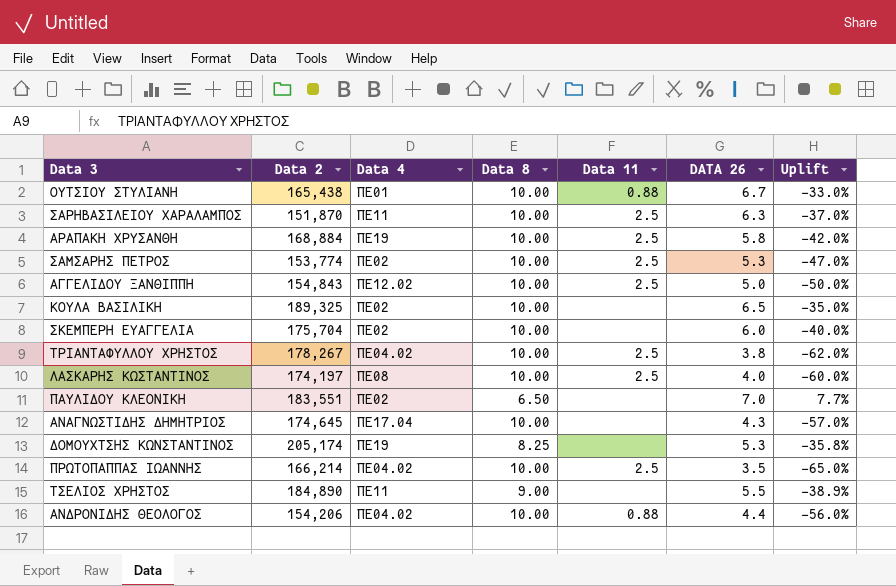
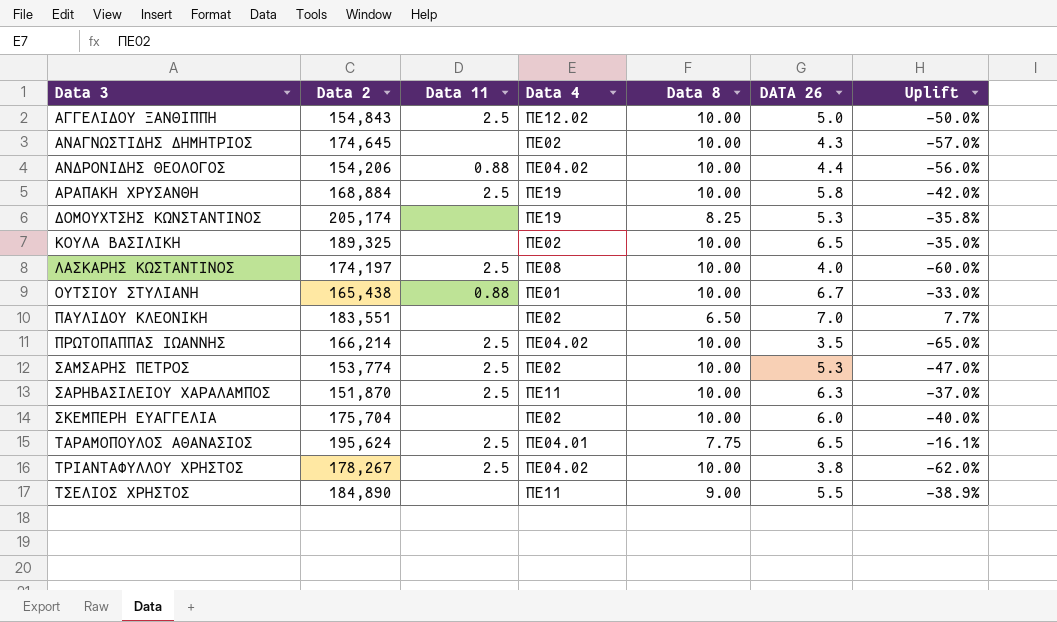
row order: none -> Data 3 ascending
column Data 11 | position: 5 -> 3
ΑΝΑΓΝΩΣΤΙΔΗΣ ΔΗΜΗΤΡΙΟΣ | Data 4: ΠΕ17.04 -> ΠΕ02
row ΤΑΡΑΜΟΠΟΥΛΟΣ ΑΘΑΝΑΣΙΟΣ: none -> 195,624 | 2.5 | ΠΕ04.01 | 7.75 | 6.5 | -16.1%

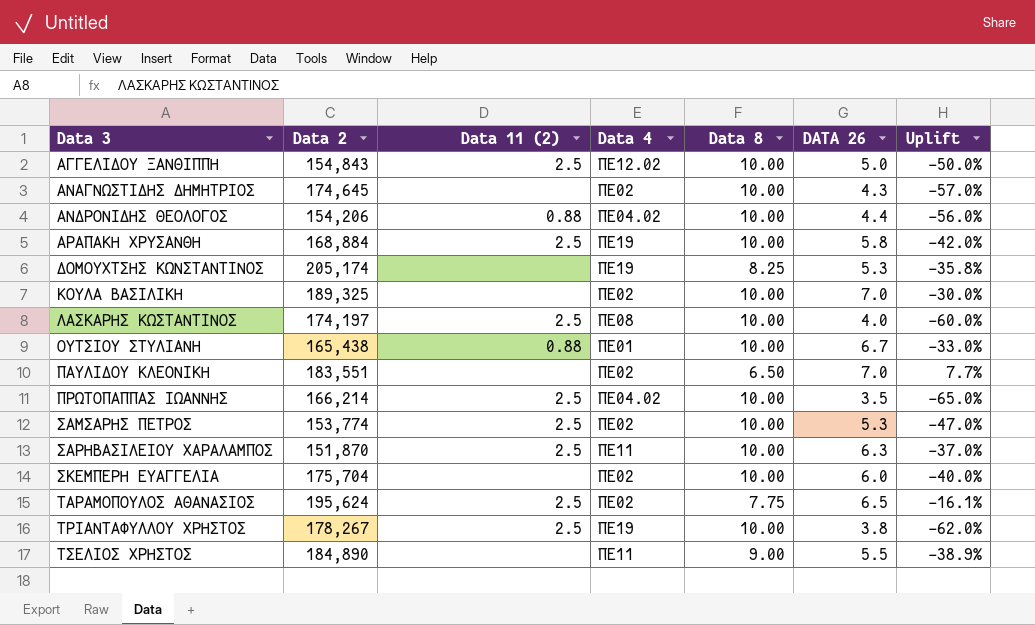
column name: Data 11 -> Data 11 (2)
ΚΟΥΛΑ ΒΑΣΙΛΙΚΗ | DATA 26: 6.5 -> 7.0
ΚΟΥΛΑ ΒΑΣΙΛΙΚΗ | Uplift: -35.0% -> -30.0%
ΤΑΡΑΜΟΠΟΥΛΟΣ ΑΘΑΝΑΣΙΟΣ | Data 4: ΠΕ04.01 -> ΠΕ02
ΤΡΙΑΝΤΑΦΥΛΛΟΥ ΧΡΗΣΤΟΣ | Data 4: ΠΕ04.02 -> ΠΕ19

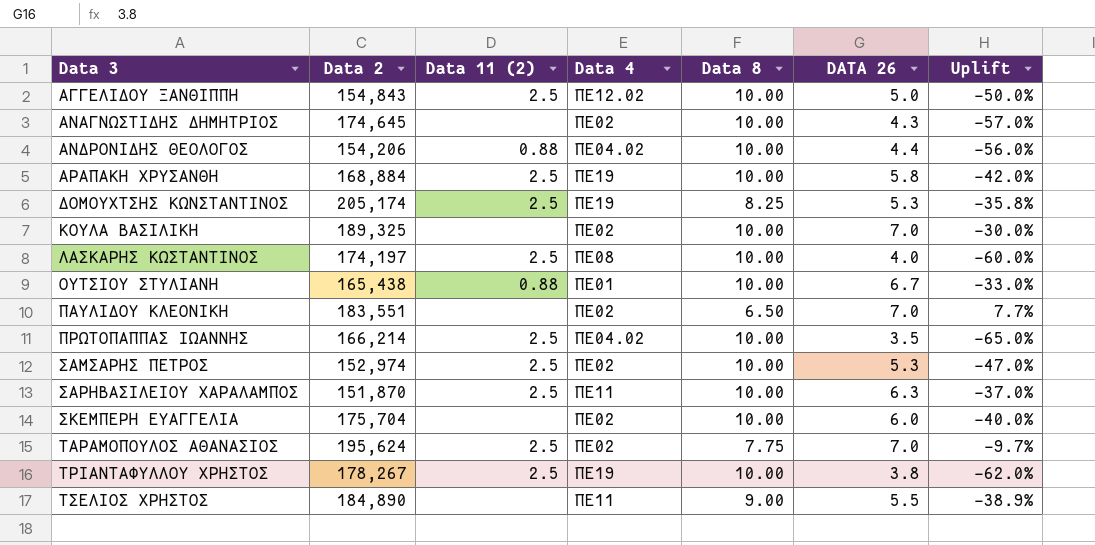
ΔΟΜΟΥΧΤΣΗΣ ΚΩΝΣΤΑΝΤΙΝΟΣ | Data 11 (2): none -> 2.5
ΣΑΜΣΑΡΗΣ ΠΕΤΡΟΣ | Data 2: 153,774 -> 152,974
ΤΑΡΑΜΟΠΟΥΛΟΣ ΑΘΑΝΑΣΙΟΣ | DATA 26: 6.5 -> 7.0
ΤΑΡΑΜΟΠΟΥΛΟΣ ΑΘΑΝΑΣΙΟΣ | Uplift: -16.1% -> -9.7%

